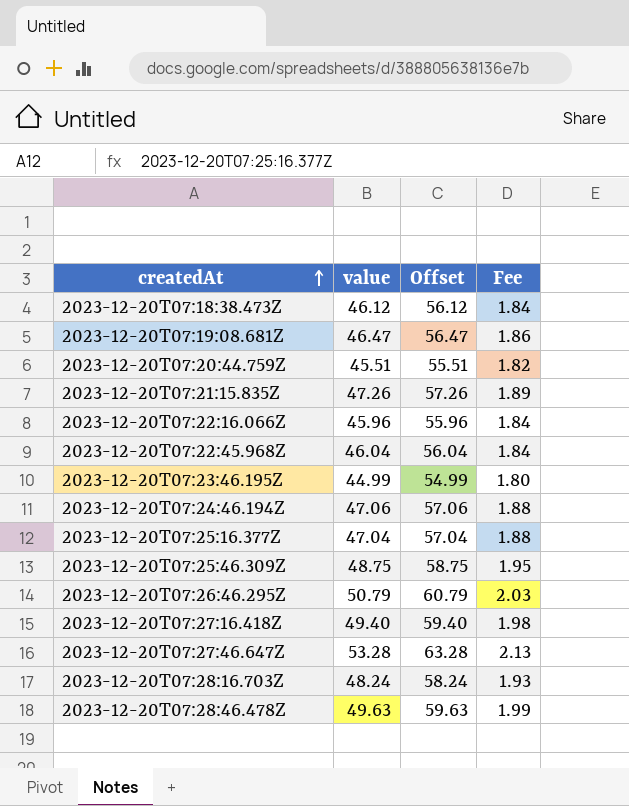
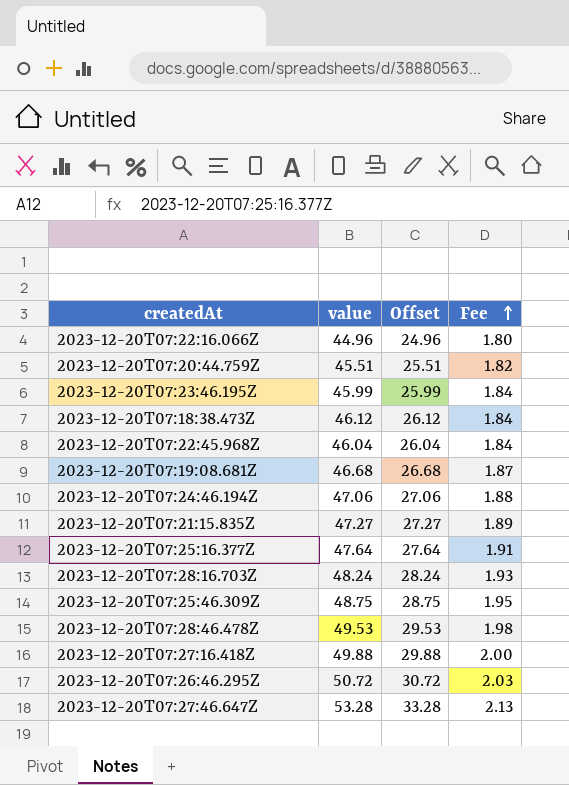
row order: createdAt ascending -> Fee ascending
column Offset | formula: [value] + 10 -> [value] - 20
2023-12-20T07:22:16.066Z | value: 45.96 -> 44.96
2023-12-20T07:22:16.066Z | Fee: 1.84 -> 1.80
2023-12-20T07:23:46.195Z | value: 44.99 -> 45.99
2023-12-20T07:23:46.195Z | Fee: 1.80 -> 1.84
2023-12-20T07:19:08.681Z | value: 46.47 -> 46.68
2023-12-20T07:19:08.681Z | Fee: 1.86 -> 1.87
2023-12-20T07:21:15.835Z | value: 47.26 -> 47.27
2023-12-20T07:25:16.377Z | value: 47.04 -> 47.64
2023-12-20T07:25:16.377Z | Fee: 1.88 -> 1.91
2023-12-20T07:28:46.478Z | value: 49.63 -> 49.53
2023-12-20T07:28:46.478Z | Fee: 1.99 -> 1.98
2023-12-20T07:27:16.418Z | value: 49.40 -> 49.88
2023-12-20T07:27:16.418Z | Fee: 1.98 -> 2.00
2023-12-20T07:26:46.295Z | value: 50.79 -> 50.72

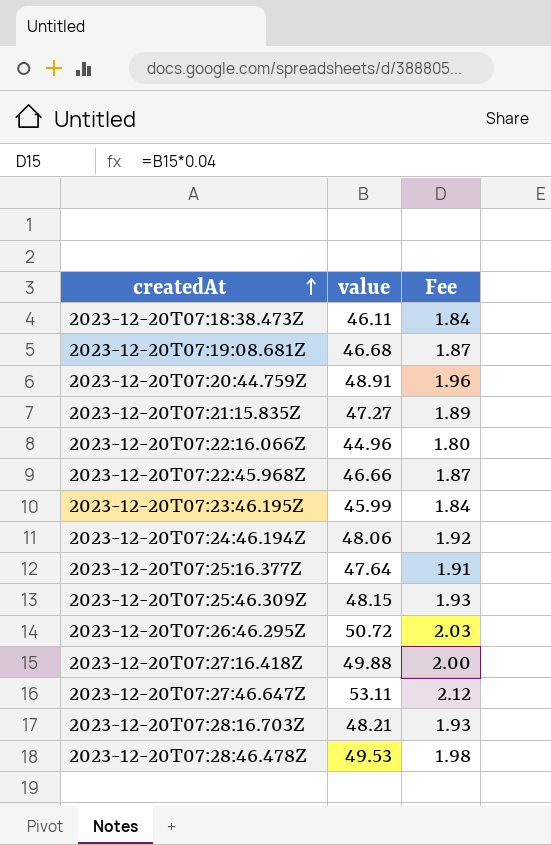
row order: Fee ascending -> createdAt ascending
column Offset | formula: [value] - 20 -> none
2023-12-20T07:18:38.473Z | value: 46.12 -> 46.11
2023-12-20T07:20:44.759Z | value: 45.51 -> 48.91
2023-12-20T07:20:44.759Z | Fee: 1.82 -> 1.96
2023-12-20T07:22:45.968Z | value: 46.04 -> 46.66
2023-12-20T07:22:45.968Z | Fee: 1.84 -> 1.87
2023-12-20T07:24:46.194Z | value: 47.06 -> 48.06
2023-12-20T07:24:46.194Z | Fee: 1.88 -> 1.92
2023-12-20T07:25:46.309Z | value: 48.75 -> 48.15
2023-12-20T07:25:46.309Z | Fee: 1.95 -> 1.93
2023-12-20T07:27:46.647Z | value: 53.28 -> 53.11
2023-12-20T07:27:46.647Z | Fee: 2.13 -> 2.12
2023-12-20T07:28:16.703Z | value: 48.24 -> 48.21

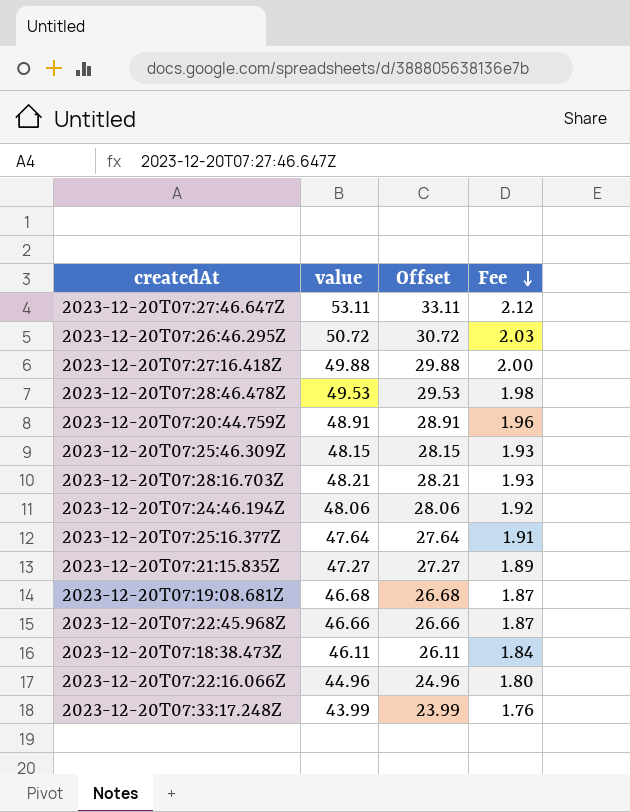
row order: createdAt ascending -> Fee descending
column Offset | formula: none -> [value] - 20
row 2023-12-20T07:23:46.195Z: 45.99 | 1.84 -> none
row 2023-12-20T07:33:17.248Z: none -> 43.99 | 23.99 | 1.76

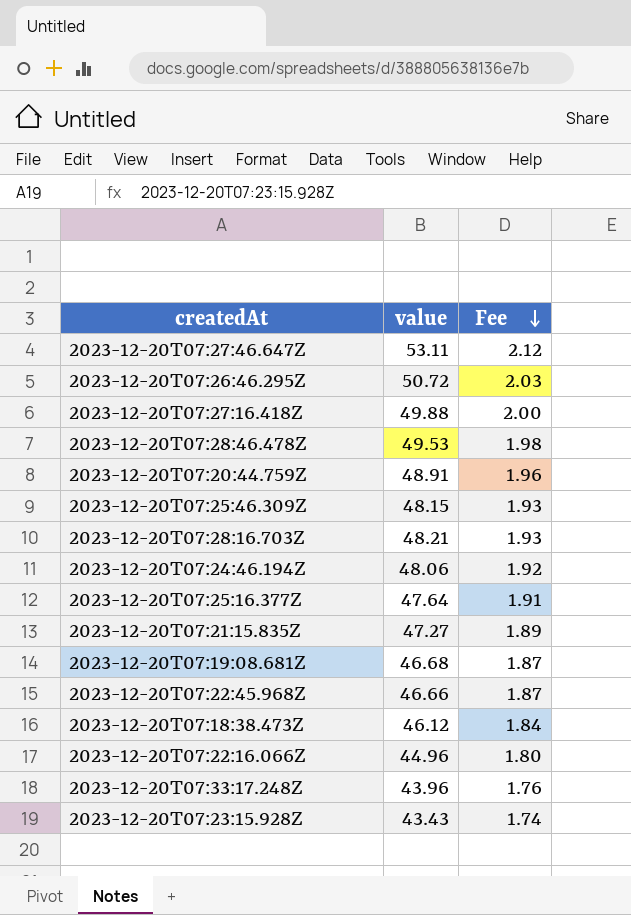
column Offset | formula: [value] - 20 -> none
2023-12-20T07:18:38.473Z | value: 46.11 -> 46.12
2023-12-20T07:33:17.248Z | value: 43.99 -> 43.96
row 2023-12-20T07:23:15.928Z: none -> 43.43 | 1.74

